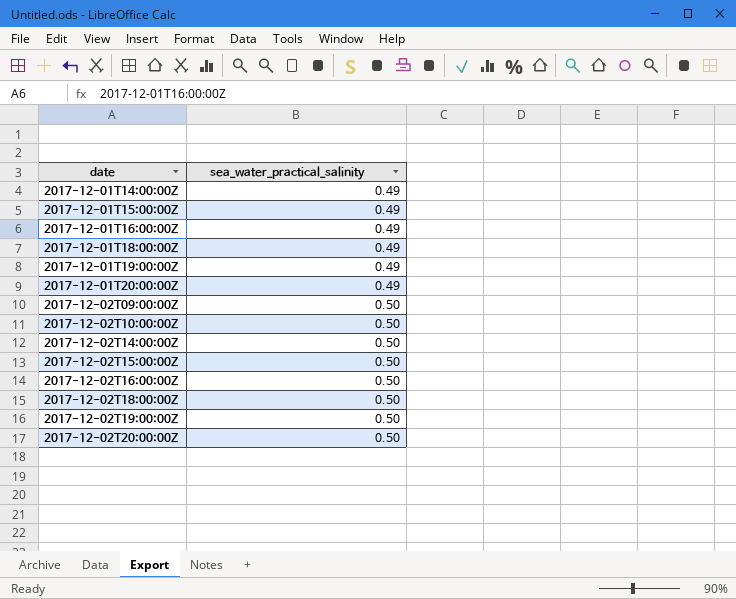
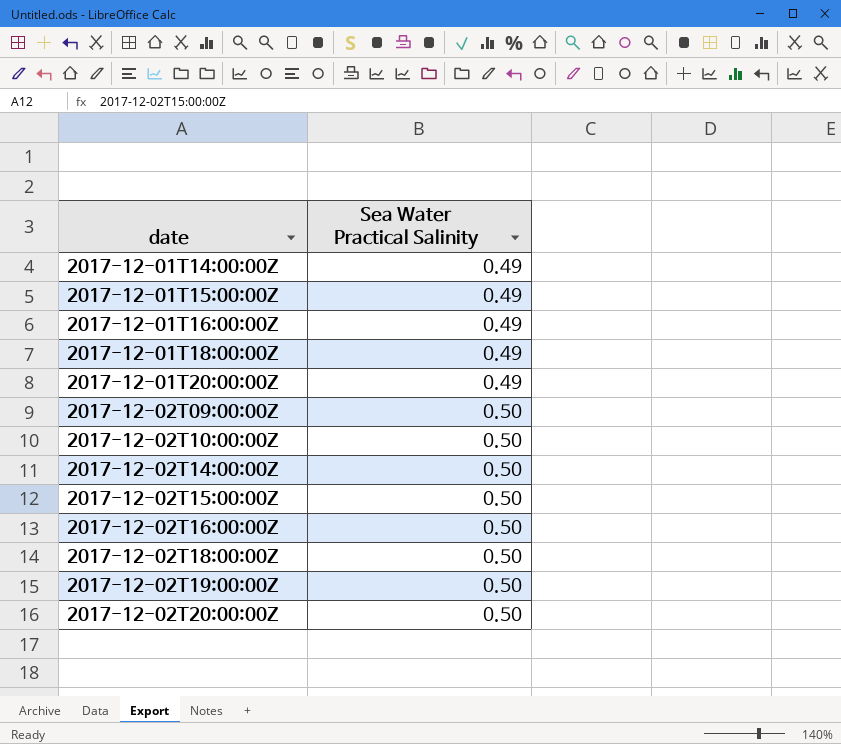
column name: sea_water_practical_salinity -> Sea Water Practical Salinity
row 2017-12-01T19:00:00Z: 0.49 -> none

